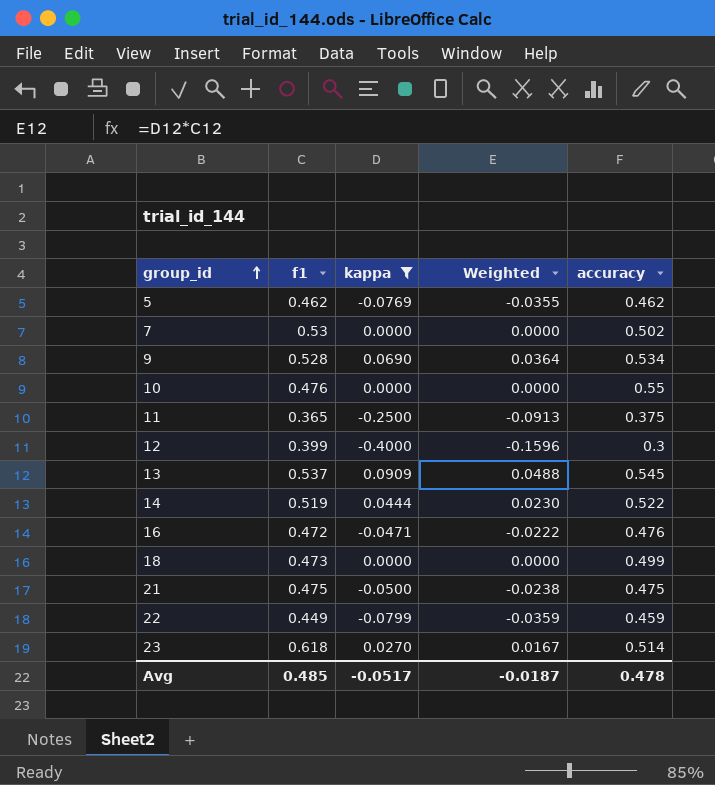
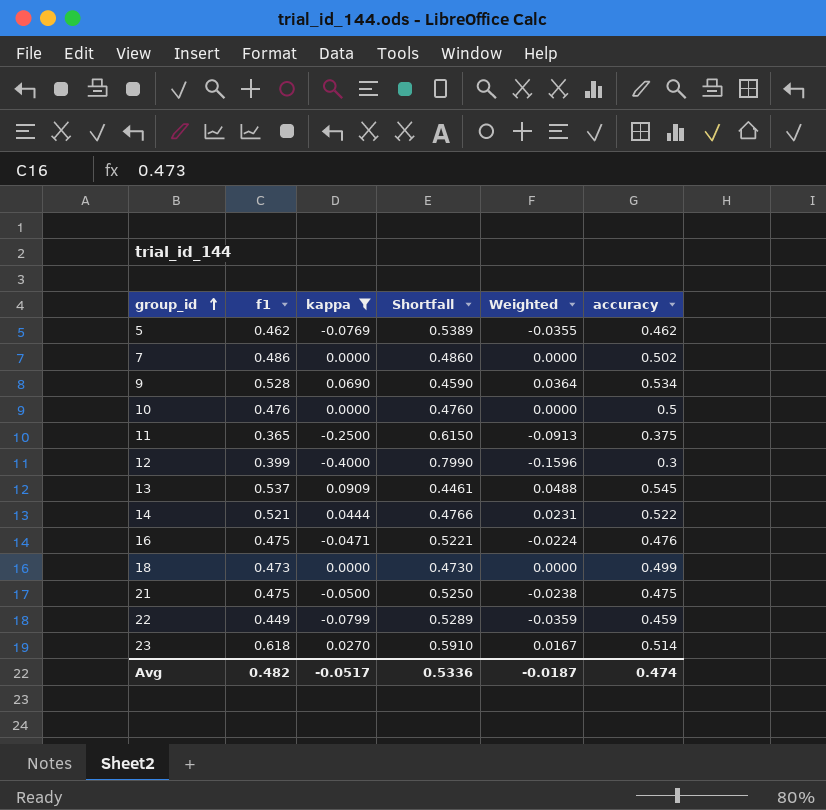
column Shortfall | formula: none -> [f1] - [kappa]
7 | f1: 0.53 -> 0.486
10 | accuracy: 0.55 -> 0.5
14 | f1: 0.519 -> 0.521
14 | Weighted: 0.0230 -> 0.0231
16 | f1: 0.472 -> 0.475
16 | Weighted: -0.0222 -> -0.0224
Avg | f1: 0.485 -> 0.482
Avg | accuracy: 0.478 -> 0.474

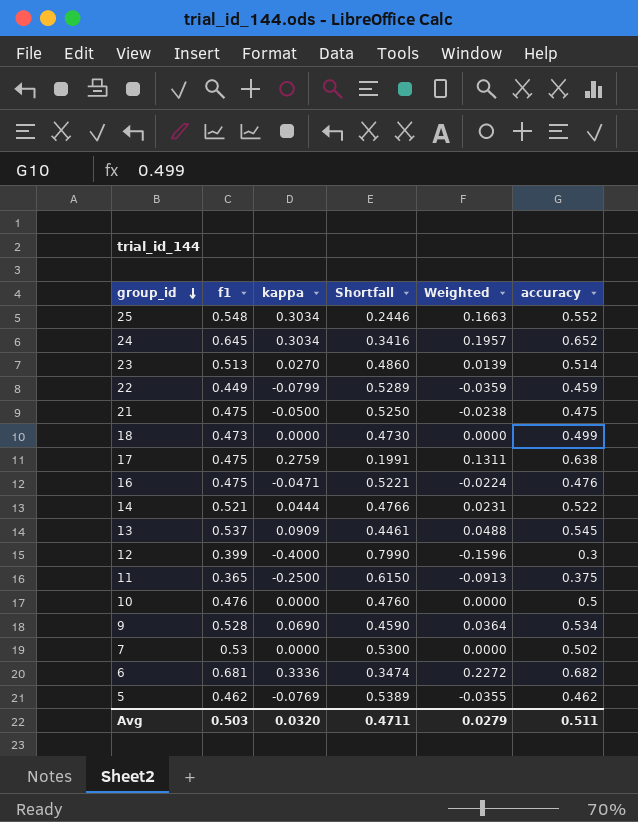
filter: kappa <= 0.0909 -> none
row order: group_id ascending -> group_id descending
23 | f1: 0.618 -> 0.513
23 | Shortfall: 0.5910 -> 0.4860
23 | Weighted: 0.0167 -> 0.0139
7 | f1: 0.486 -> 0.53
7 | Shortfall: 0.4860 -> 0.5300
Avg | f1: 0.482 -> 0.503
Avg | kappa: -0.0517 -> 0.0320
Avg | Shortfall: 0.5336 -> 0.4711
Avg | Weighted: -0.0187 -> 0.0279
Avg | accuracy: 0.474 -> 0.511

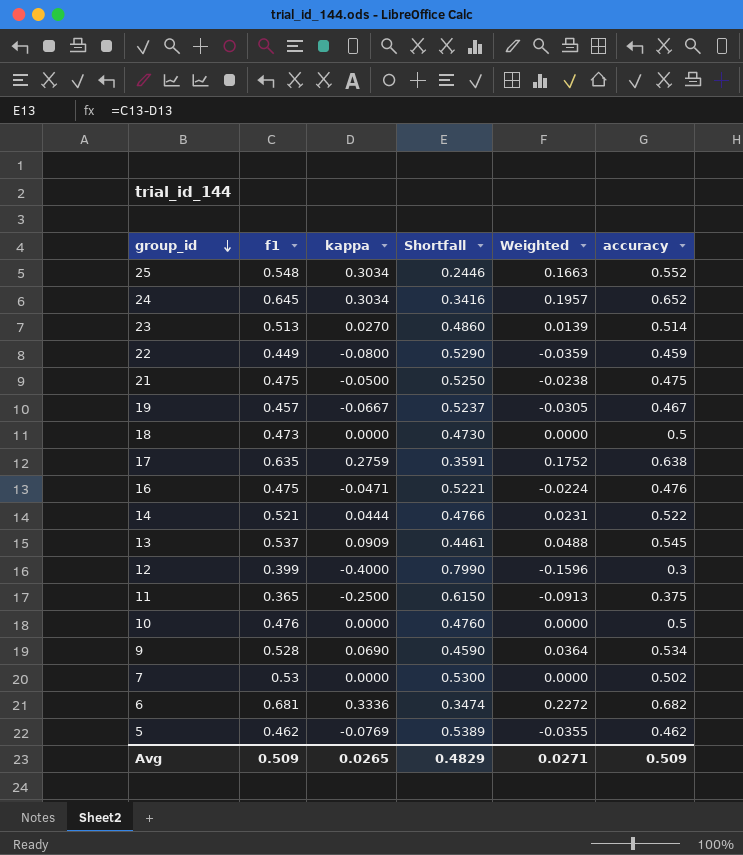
22 | kappa: -0.0799 -> -0.0800
22 | Shortfall: 0.5289 -> 0.5290
row 19: none -> 0.457 | -0.0667 | 0.5237 | -0.0305 | 0.467
18 | accuracy: 0.499 -> 0.5
17 | f1: 0.475 -> 0.635
17 | Shortfall: 0.1991 -> 0.3591
17 | Weighted: 0.1311 -> 0.1752
Avg | f1: 0.503 -> 0.509
Avg | kappa: 0.0320 -> 0.0265
Avg | Shortfall: 0.4711 -> 0.4829
Avg | Weighted: 0.0279 -> 0.0271
Avg | accuracy: 0.511 -> 0.509

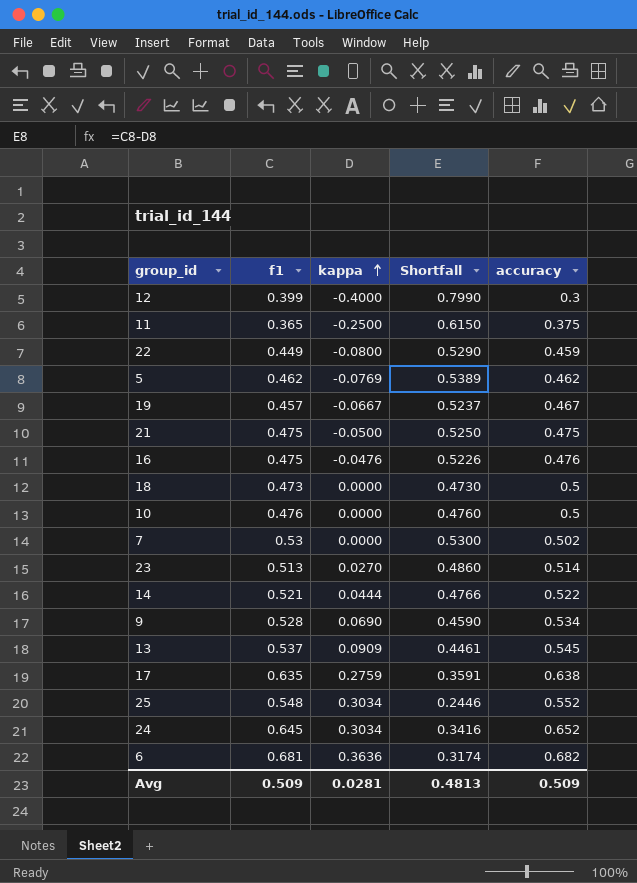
row order: group_id descending -> kappa ascending
column Weighted | formula: [f1] * [kappa] -> none
16 | kappa: -0.0471 -> -0.0476
16 | Shortfall: 0.5221 -> 0.5226
6 | kappa: 0.3336 -> 0.3636
6 | Shortfall: 0.3474 -> 0.3174
Avg | kappa: 0.0265 -> 0.0281
Avg | Shortfall: 0.4829 -> 0.4813

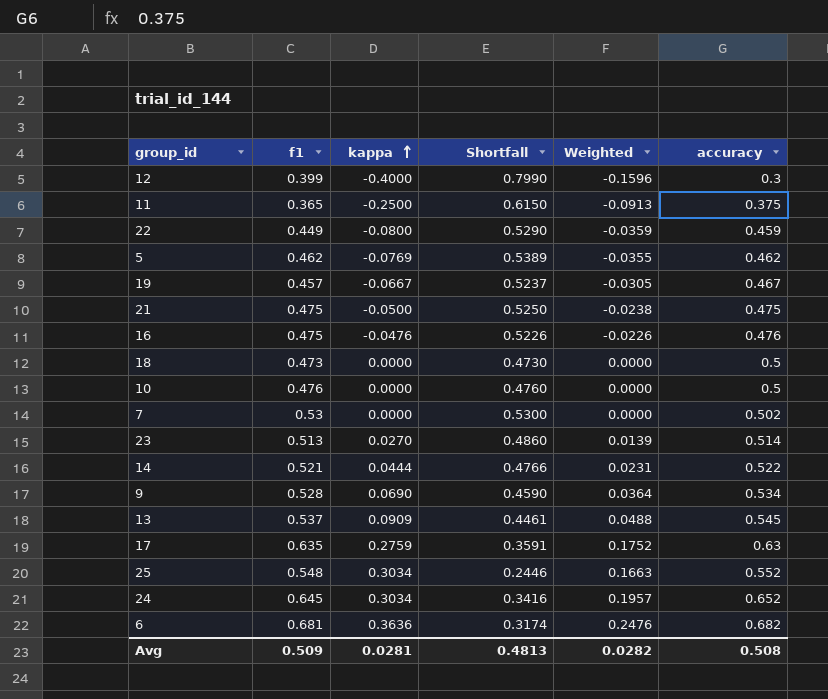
column Weighted | formula: none -> [f1] * [kappa]
17 | accuracy: 0.638 -> 0.63
Avg | accuracy: 0.509 -> 0.508

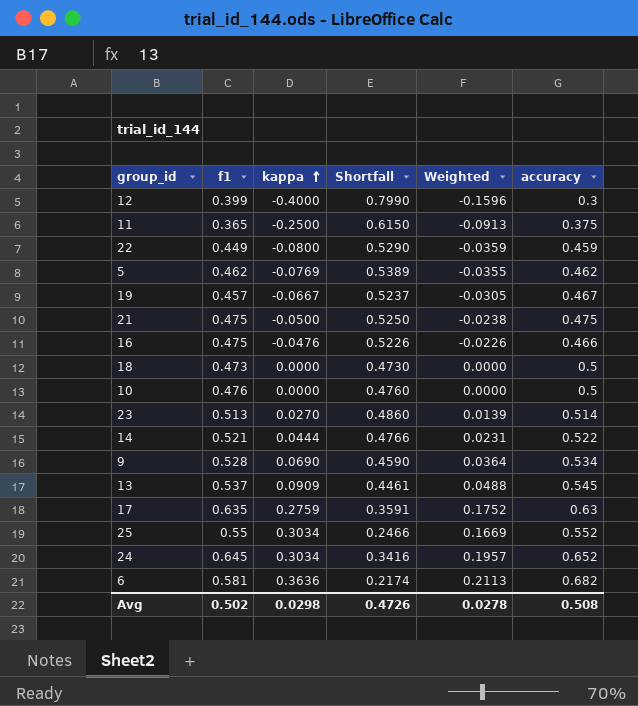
row 7: 0.53 | 0.0000 | 0.5300 | 0.0000 | 0.502 -> none
16 | accuracy: 0.476 -> 0.466
25 | f1: 0.548 -> 0.55
25 | Shortfall: 0.2446 -> 0.2466
25 | Weighted: 0.1663 -> 0.1669
6 | f1: 0.681 -> 0.581
6 | Shortfall: 0.3174 -> 0.2174
6 | Weighted: 0.2476 -> 0.2113
Avg | f1: 0.509 -> 0.502
Avg | kappa: 0.0281 -> 0.0298
Avg | Shortfall: 0.4813 -> 0.4726
Avg | Weighted: 0.0282 -> 0.0278

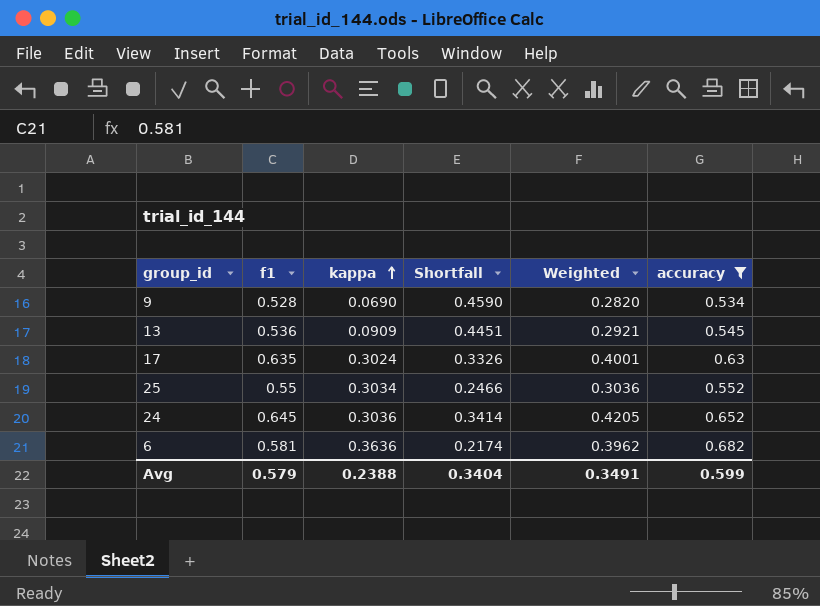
filter: none -> accuracy >= 0.534
column Weighted | formula: [f1] * [kappa] -> [f1] * [accuracy]
13 | f1: 0.537 -> 0.536
13 | Shortfall: 0.4461 -> 0.4451
17 | kappa: 0.2759 -> 0.3024
17 | Shortfall: 0.3591 -> 0.3326
24 | kappa: 0.3034 -> 0.3036
24 | Shortfall: 0.3416 -> 0.3414
Avg | f1: 0.502 -> 0.579
Avg | kappa: 0.0298 -> 0.2388
Avg | Shortfall: 0.4726 -> 0.3404
Avg | Weighted: 0.0278 -> 0.3491
Avg | accuracy: 0.508 -> 0.599

